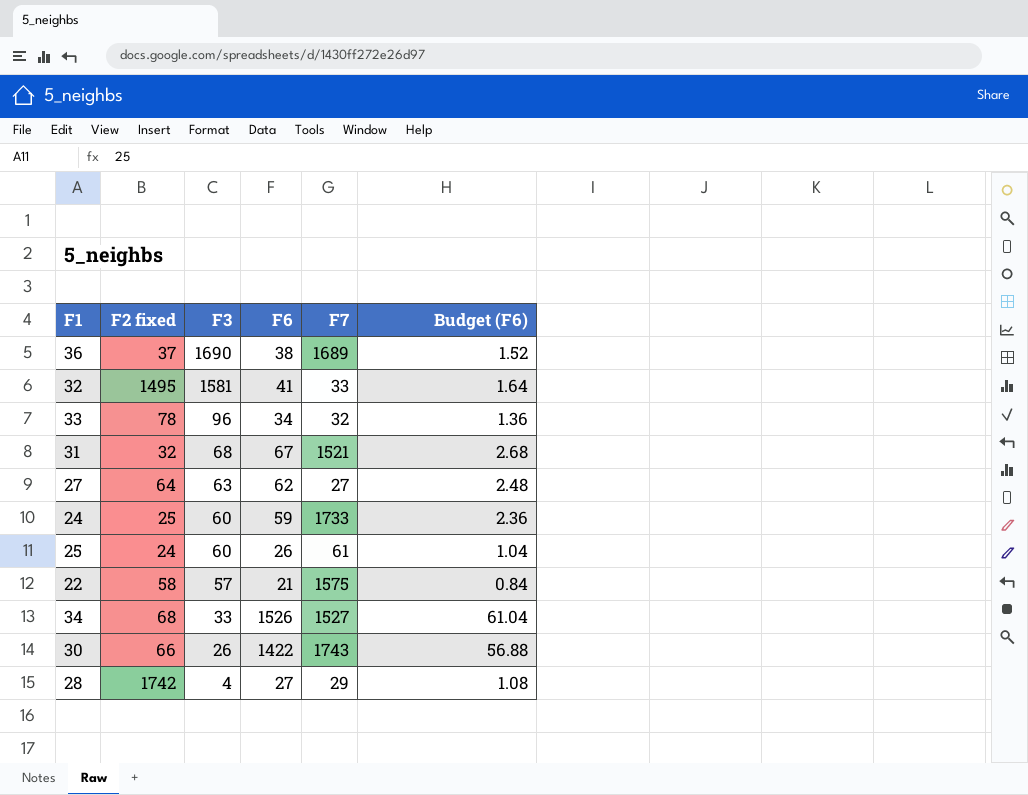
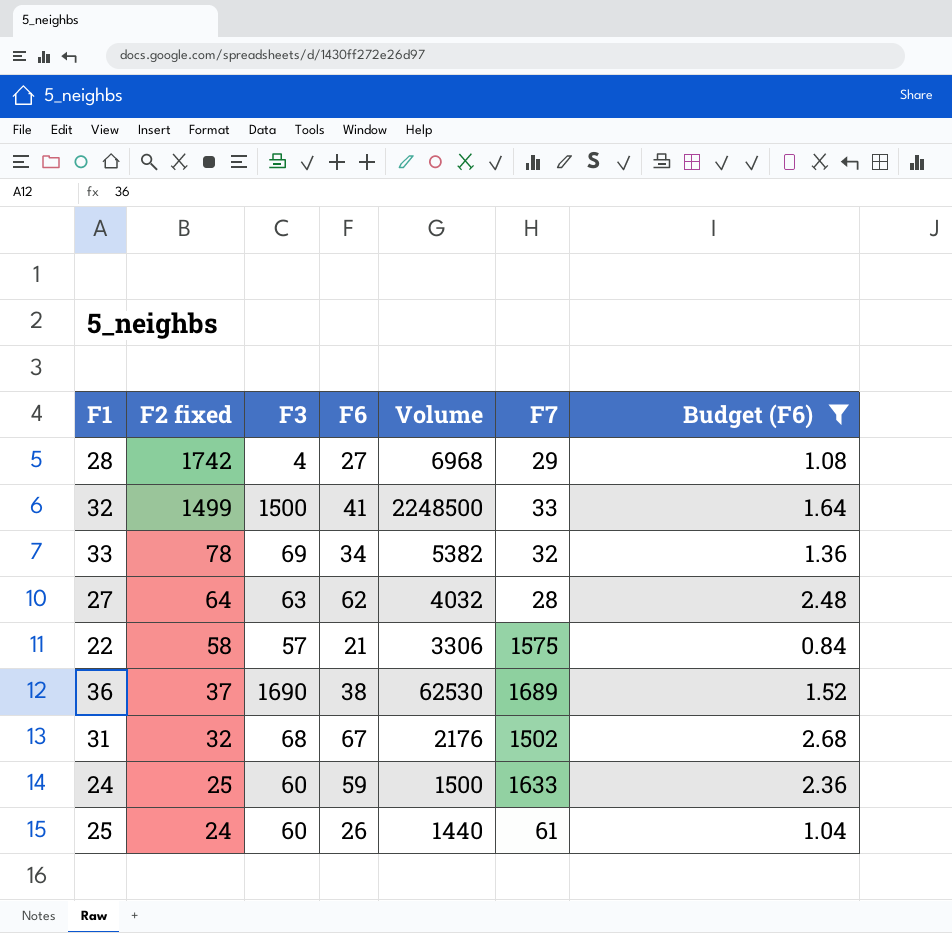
filter: none -> Budget (F6) <= 2.68
row order: F3 descending -> F2 fixed descending
column Volume | formula: none -> [F2 fixed] * [F3]
32 | F2 fixed: 1495 -> 1499
32 | F3: 1581 -> 1500
33 | F3: 96 -> 69
27 | F7: 27 -> 28
31 | F7: 1521 -> 1502
24 | F7: 1733 -> 1633

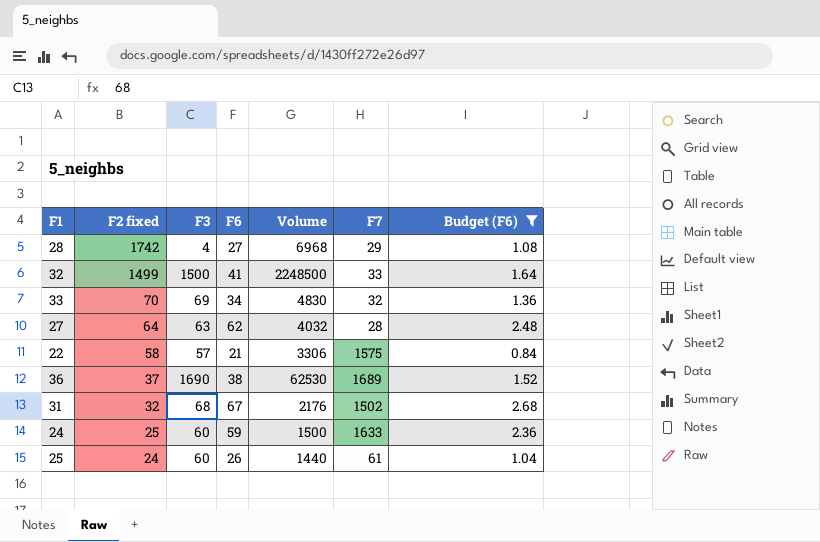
33 | F2 fixed: 78 -> 70
33 | Volume: 5382 -> 4830

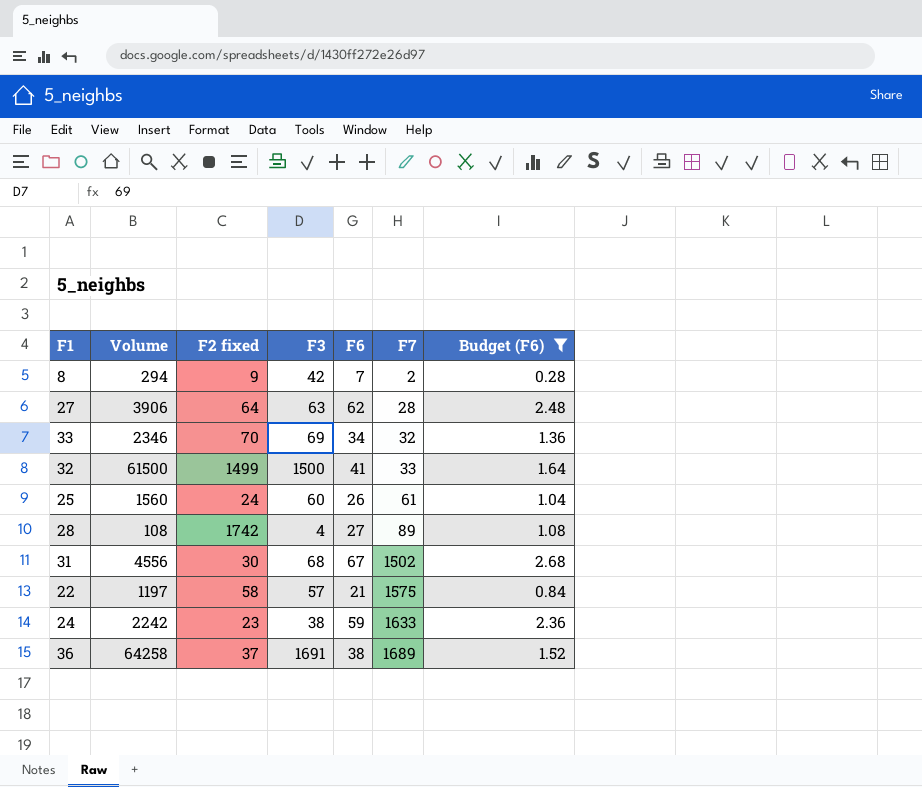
row order: F2 fixed descending -> F7 ascending
column Volume | formula: [F2 fixed] * [F3] -> [F3] * [F6]
column Volume | position: 5 -> 2
row 8: none -> 294 | 9 | 42 | 7 | 2 | 0.28
28 | F7: 29 -> 89
31 | F2 fixed: 32 -> 30
24 | F2 fixed: 25 -> 23
24 | F3: 60 -> 38
36 | F3: 1690 -> 1691

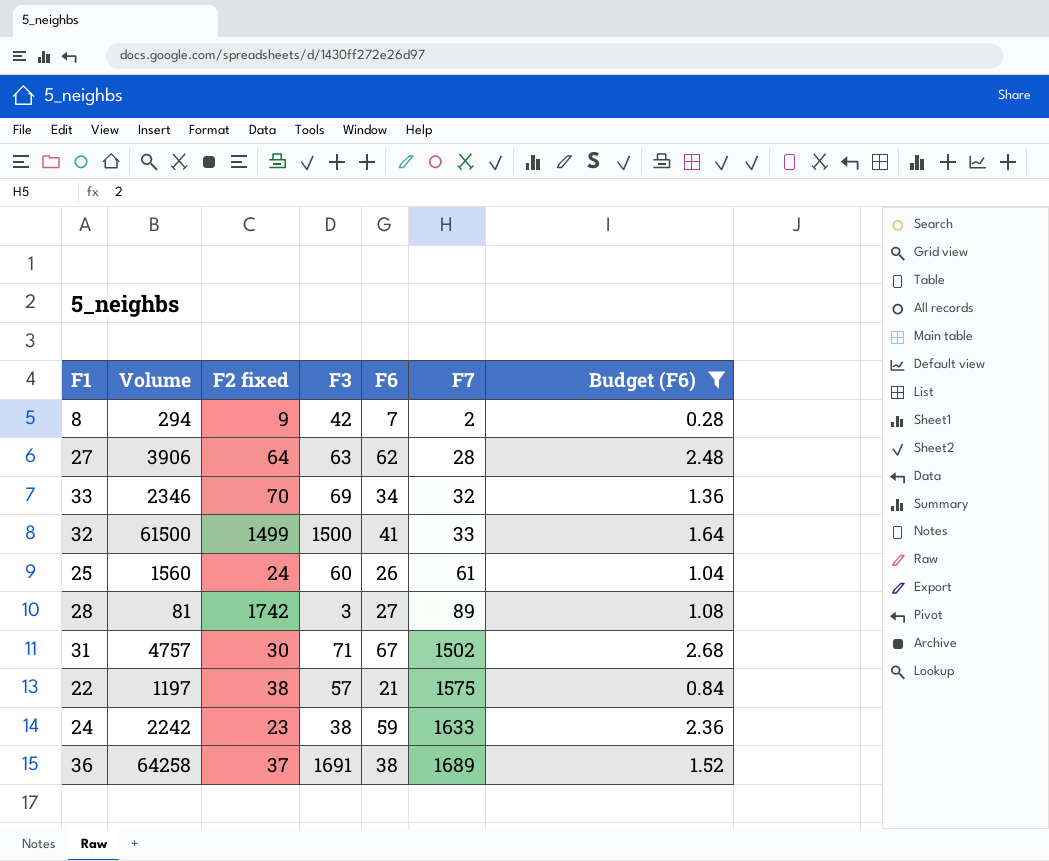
28 | Volume: 108 -> 81
28 | F3: 4 -> 3
31 | Volume: 4556 -> 4757
31 | F3: 68 -> 71
22 | F2 fixed: 58 -> 38

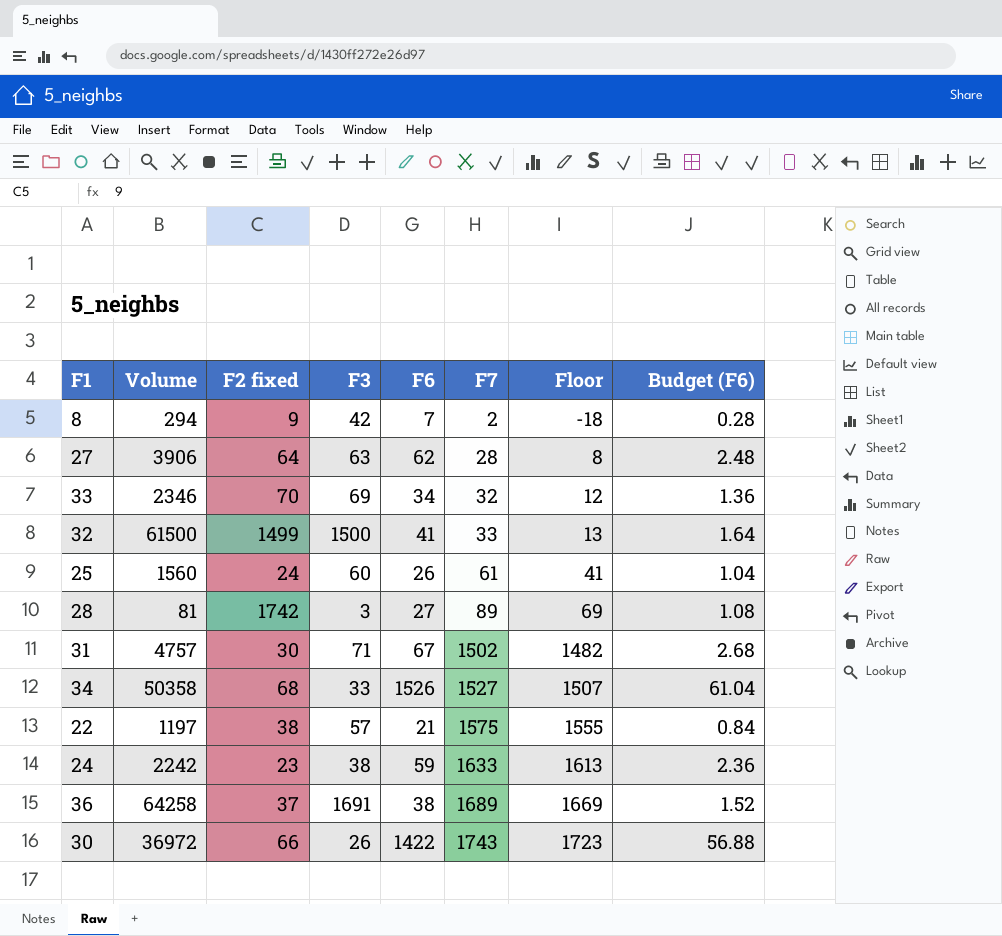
filter: Budget (F6) <= 2.68 -> none
column Floor | formula: none -> [F7] - 20

